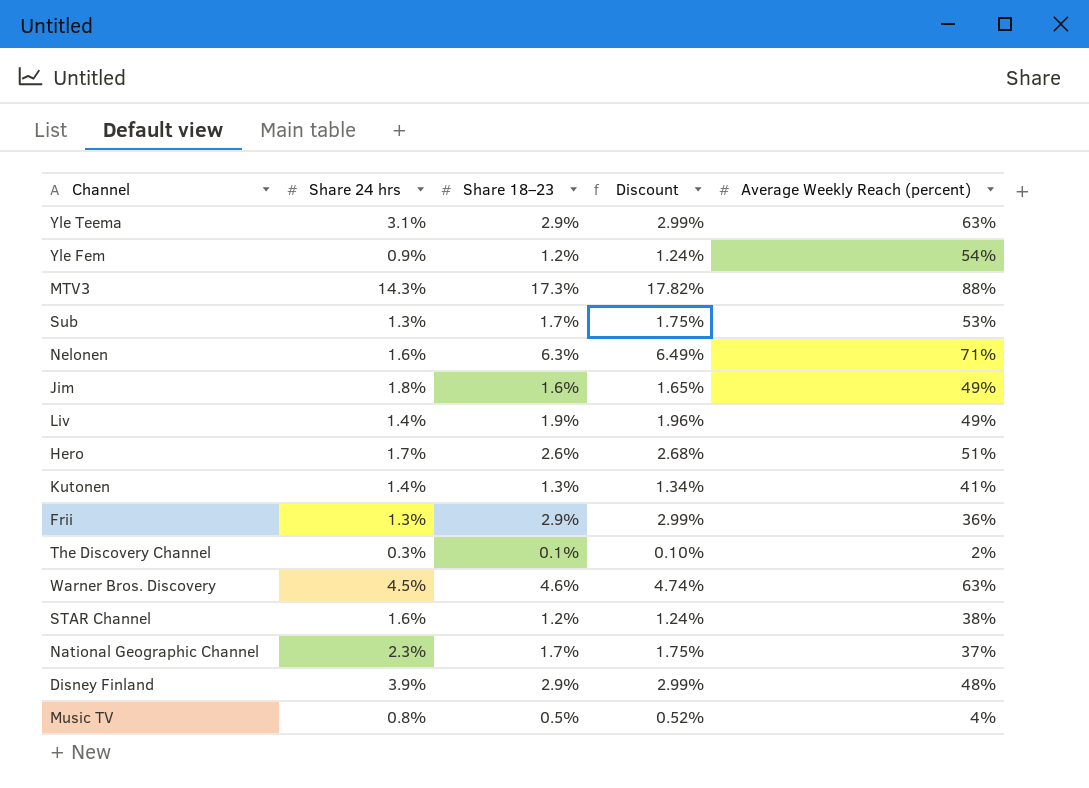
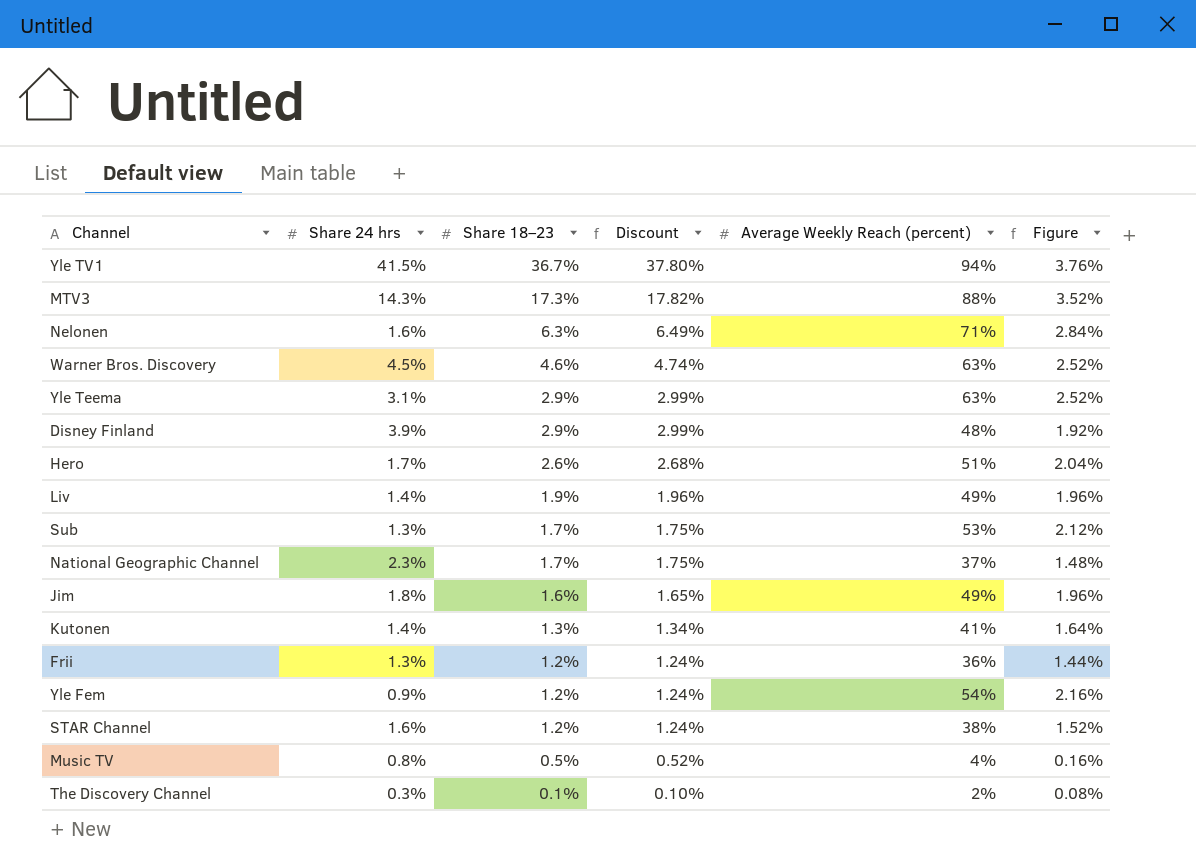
row order: none -> Share 18–23 descending
column Figure | formula: none -> [Average Weekly Reach (percent)] * 0.04
row Yle TV1: none -> 41.5% | 36.7% | 37.80% | 94% | 3.76%
Frii | Share 18–23: 2.9% -> 1.2%
Frii | Discount: 2.99% -> 1.24%

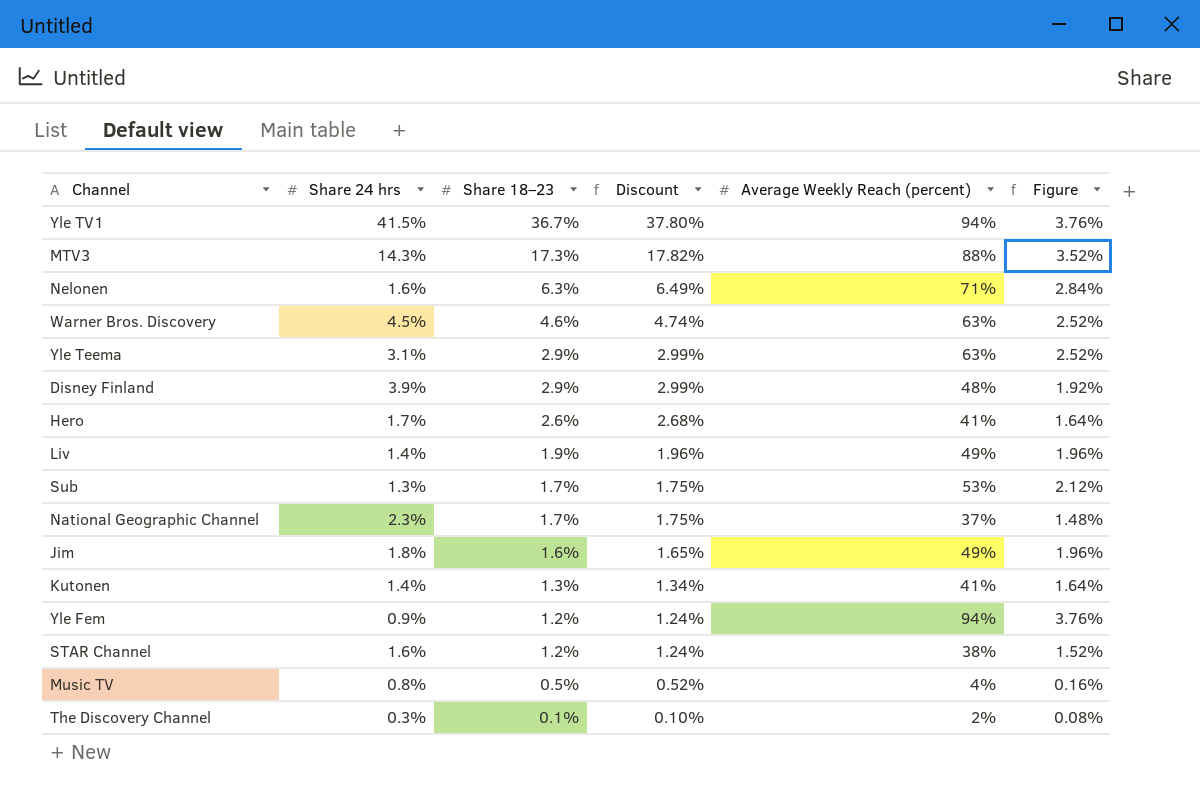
row Frii: 1.3% | 1.2% | 1.24% | 36% | 1.44% -> none
Hero | Average Weekly Reach (percent): 51% -> 41%
Hero | Figure: 2.04% -> 1.64%
Yle Fem | Average Weekly Reach (percent): 54% -> 94%
Yle Fem | Figure: 2.16% -> 3.76%

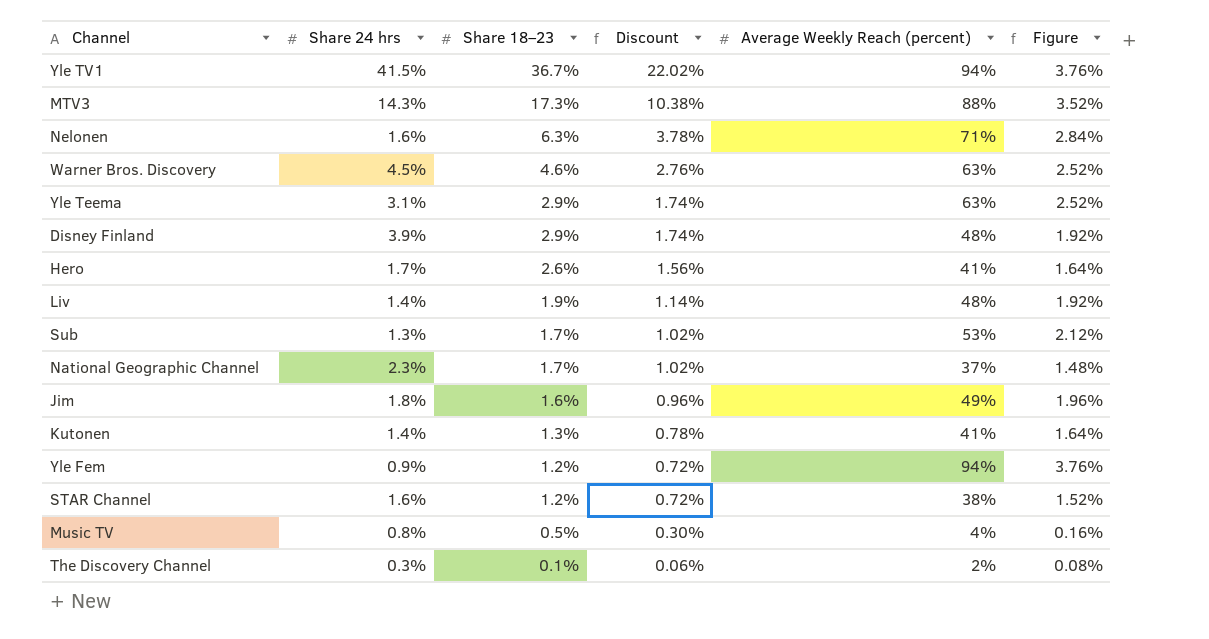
column Discount | formula: [Share 18–23] * 1.03 -> [Share 18–23] * 0.6
Liv | Average Weekly Reach (percent): 49% -> 48%
Liv | Figure: 1.96% -> 1.92%

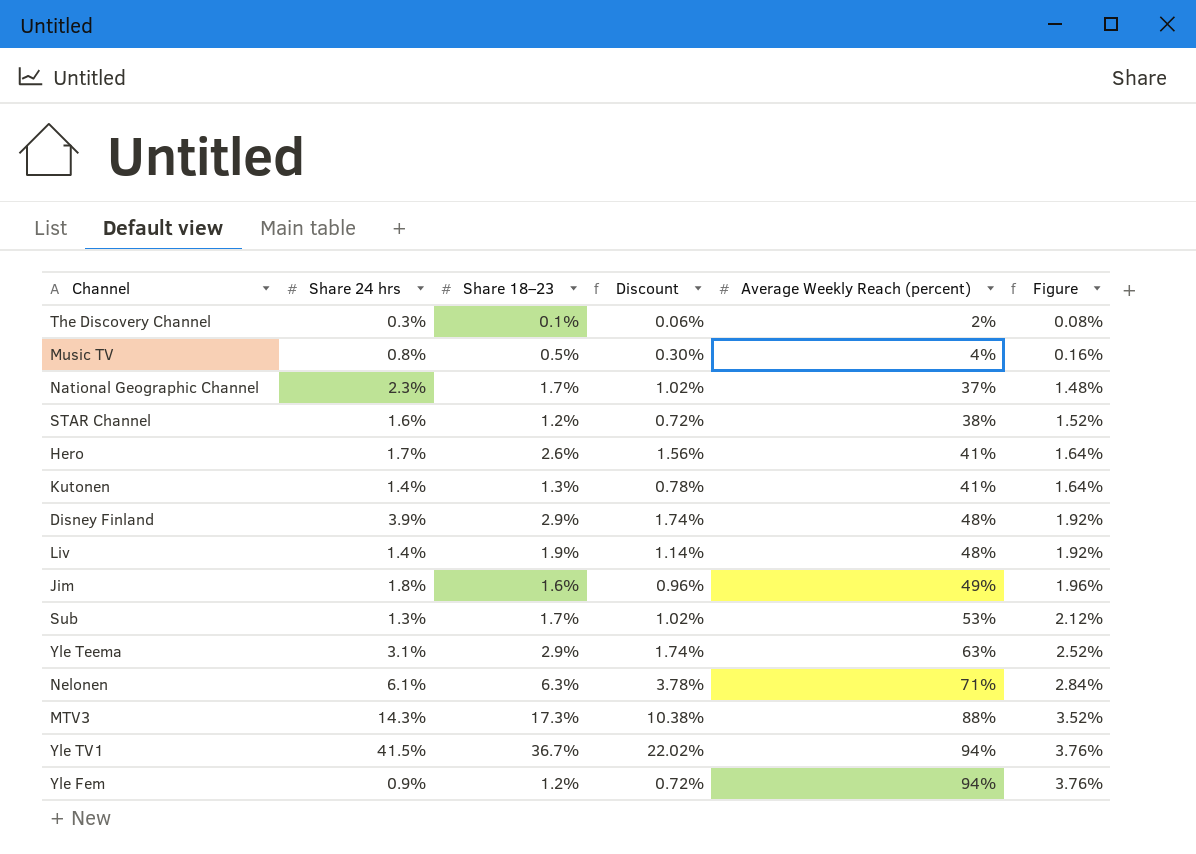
row order: Share 18–23 descending -> Average Weekly Reach (percent) ascending
row Warner Bros. Discovery: 4.5% | 4.6% | 2.76% | 63% | 2.52% -> none
Nelonen | Share 24 hrs: 1.6% -> 6.1%

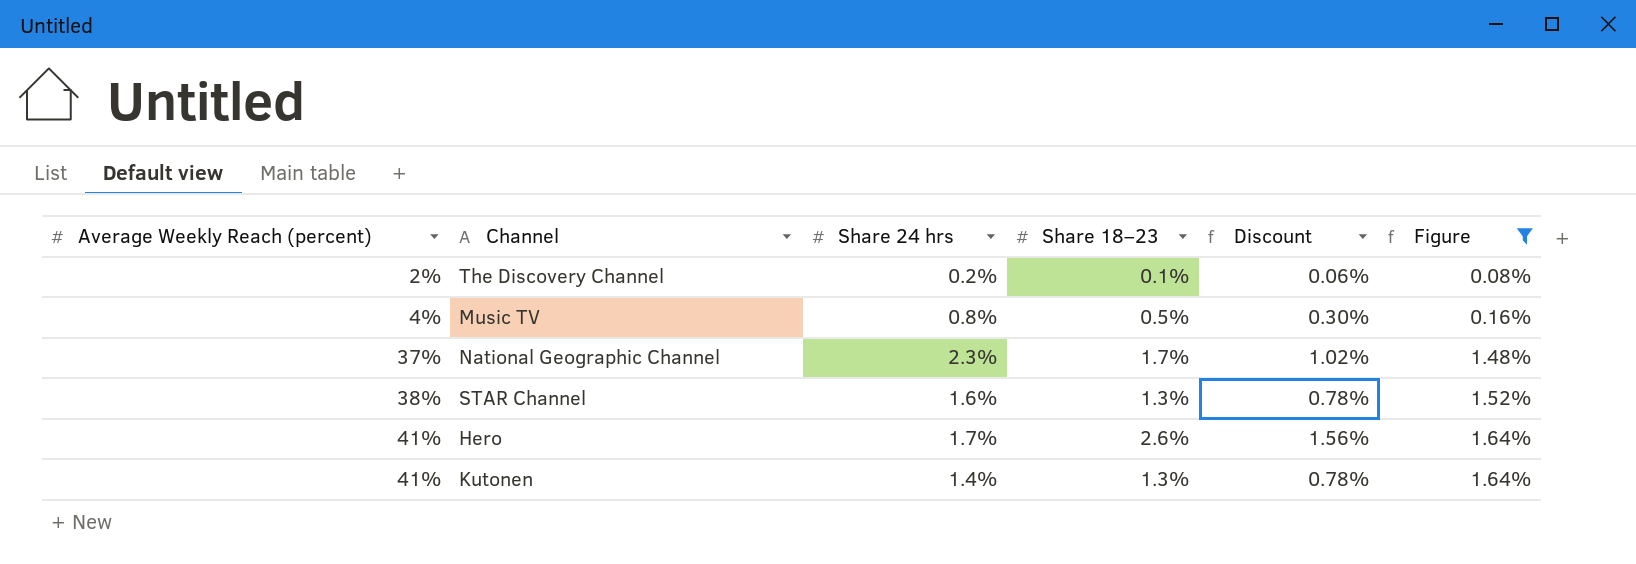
filter: none -> Figure <= 1.64%
column Average Weekly Reach (percent) | position: 5 -> 1
The Discovery Channel | Share 24 hrs: 0.3% -> 0.2%
STAR Channel | Share 18–23: 1.2% -> 1.3%
STAR Channel | Discount: 0.72% -> 0.78%

